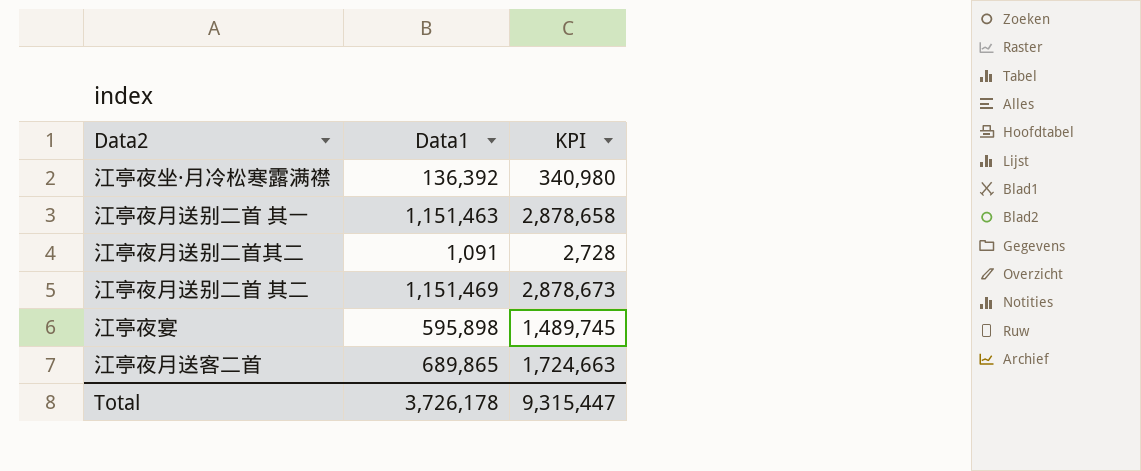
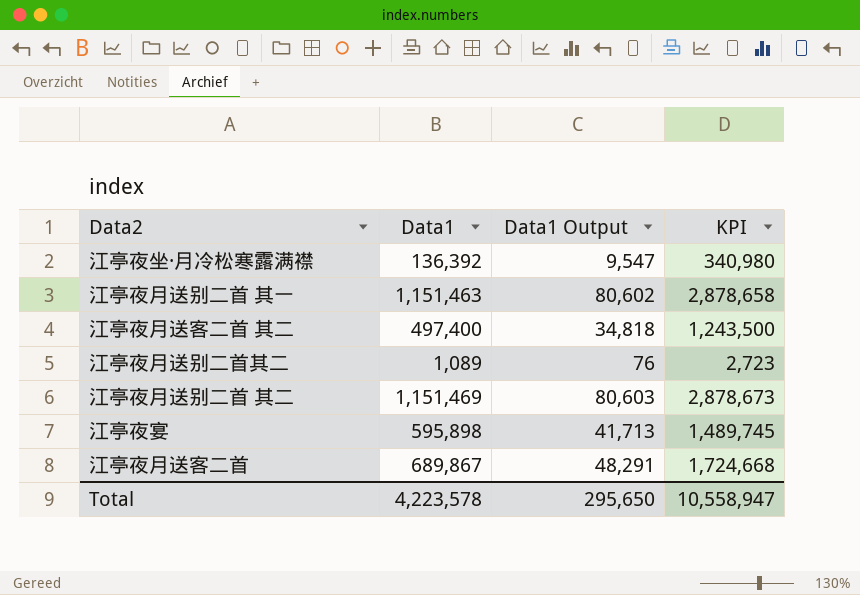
column Data1 Output | formula: none -> [Data1] * 0.07
row 江亭夜月送客二首 其二: none -> 497,400 | 34,818 | 1,243,500
江亭夜月送别二首其二 | Data1: 1,091 -> 1,089
江亭夜月送别二首其二 | KPI: 2,728 -> 2,723
江亭夜月送客二首 | Data1: 689,865 -> 689,867
江亭夜月送客二首 | KPI: 1,724,663 -> 1,724,668
Total | Data1: 3,726,178 -> 4,223,578
Total | KPI: 9,315,447 -> 10,558,947

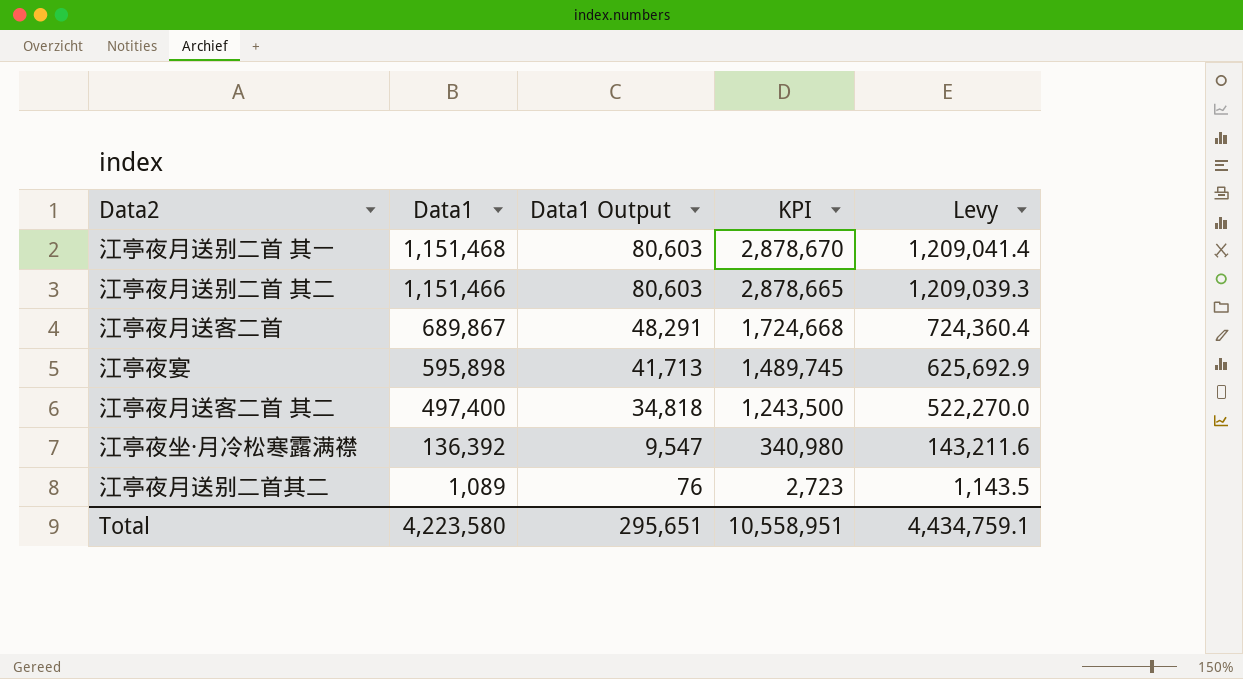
row order: none -> Data1 descending
column Levy | formula: none -> [Data1] * 1.05
江亭夜月送别二首 其一 | Data1: 1,151,463 -> 1,151,468
江亭夜月送别二首 其一 | Data1 Output: 80,602 -> 80,603
江亭夜月送别二首 其一 | KPI: 2,878,658 -> 2,878,670
江亭夜月送别二首 其二 | Data1: 1,151,469 -> 1,151,466
江亭夜月送别二首 其二 | KPI: 2,878,673 -> 2,878,665
Total | Data1: 4,223,578 -> 4,223,580
Total | Data1 Output: 295,650 -> 295,651
Total | KPI: 10,558,947 -> 10,558,951

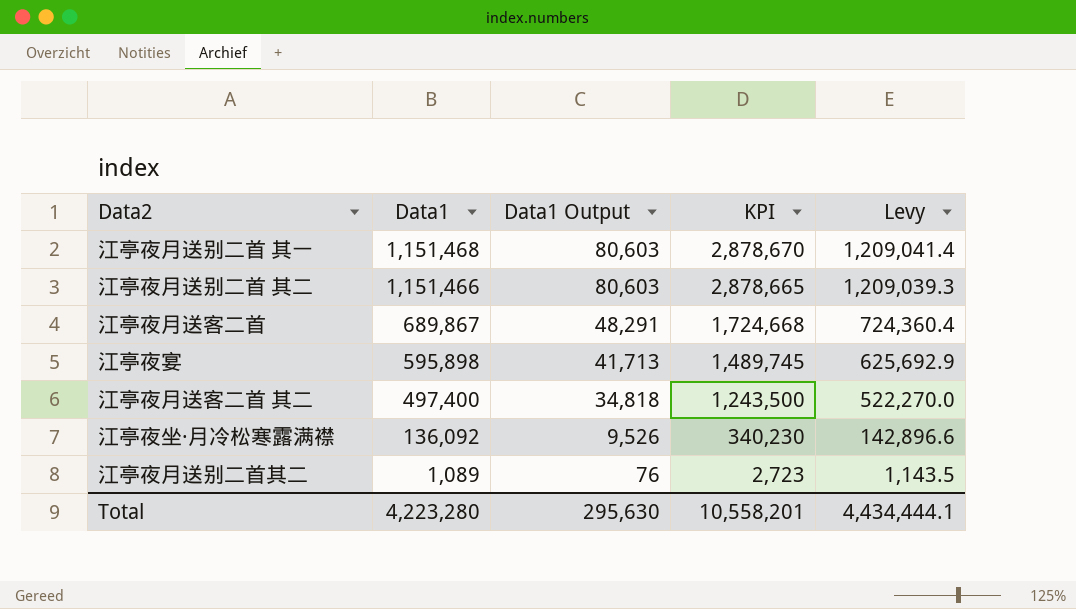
江亭夜坐·月冷松寒露满襟 | Data1: 136,392 -> 136,092
江亭夜坐·月冷松寒露满襟 | Data1 Output: 9,547 -> 9,526
江亭夜坐·月冷松寒露满襟 | KPI: 340,980 -> 340,230
江亭夜坐·月冷松寒露满襟 | Levy: 143,211.6 -> 142,896.6
Total | Data1: 4,223,580 -> 4,223,280
Total | Data1 Output: 295,651 -> 295,630
Total | KPI: 10,558,951 -> 10,558,201
Total | Levy: 4,434,759.1 -> 4,434,444.1

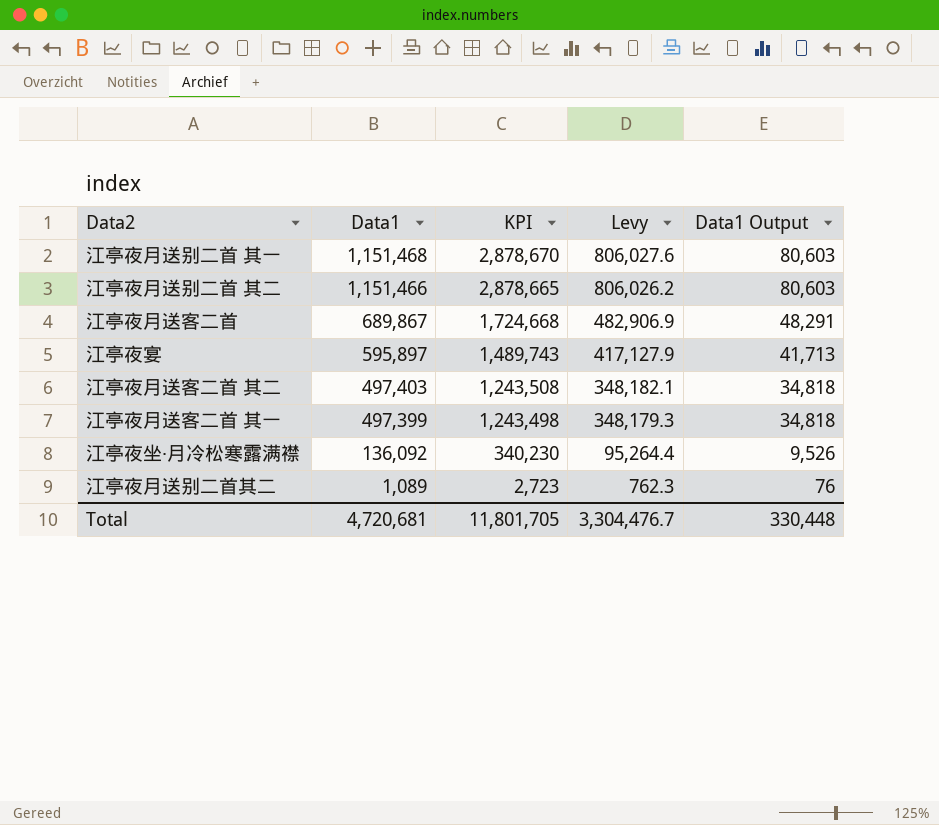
column Levy | formula: [Data1] * 1.05 -> [Data1] * 0.7
column Data1 Output | position: 3 -> 5
江亭夜宴 | Data1: 595,898 -> 595,897
江亭夜宴 | KPI: 1,489,745 -> 1,489,743
江亭夜月送客二首 其二 | Data1: 497,400 -> 497,403
江亭夜月送客二首 其二 | KPI: 1,243,500 -> 1,243,508
row 江亭夜月送客二首 其一: none -> 497,399 | 1,243,498 | 348,179.3 | 34,818
Total | Data1: 4,223,280 -> 4,720,681
Total | KPI: 10,558,201 -> 11,801,705
Total | Levy: 4,434,444.1 -> 3,304,476.7
Total | Data1 Output: 295,630 -> 330,448

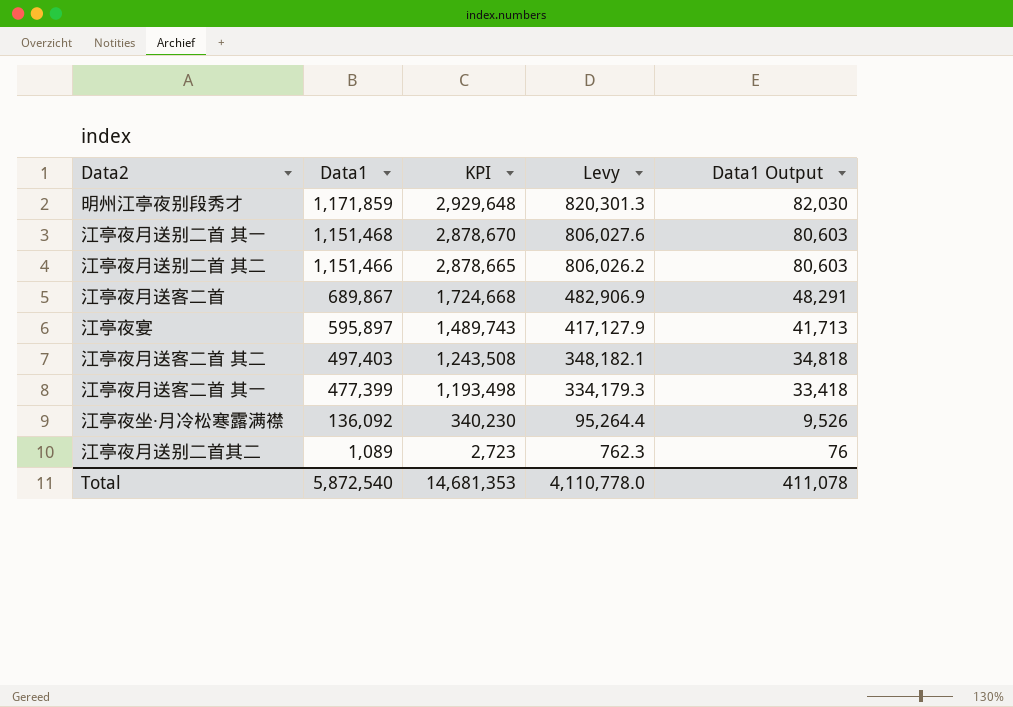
row 明州江亭夜别段秀才: none -> 1,171,859 | 2,929,648 | 820,301.3 | 82,030
江亭夜月送客二首 其一 | Data1: 497,399 -> 477,399
江亭夜月送客二首 其一 | KPI: 1,243,498 -> 1,193,498
江亭夜月送客二首 其一 | Levy: 348,179.3 -> 334,179.3
江亭夜月送客二首 其一 | Data1 Output: 34,818 -> 33,418
Total | Data1: 4,720,681 -> 5,872,540
Total | KPI: 11,801,705 -> 14,681,353
Total | Levy: 3,304,476.7 -> 4,110,778.0
Total | Data1 Output: 330,448 -> 411,078

